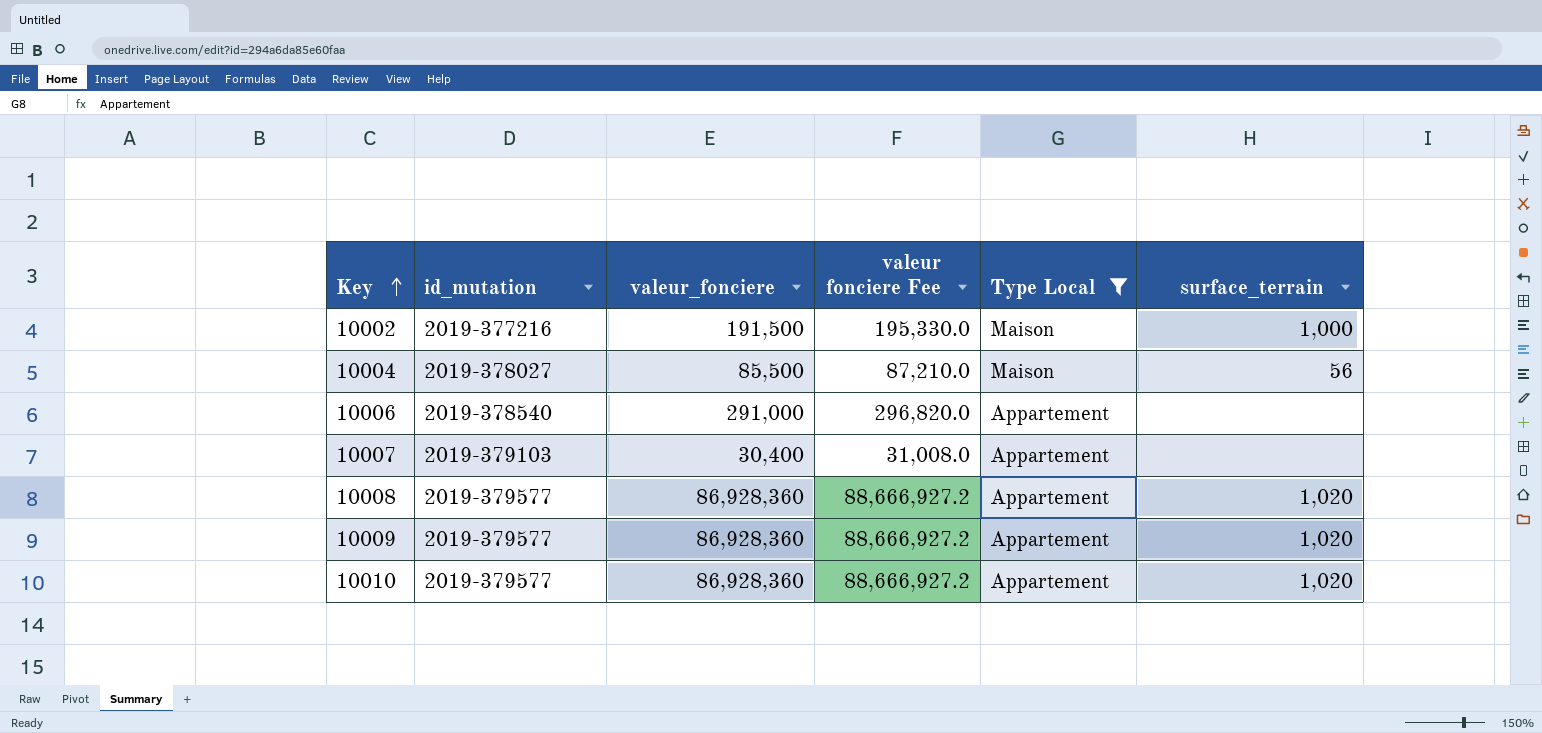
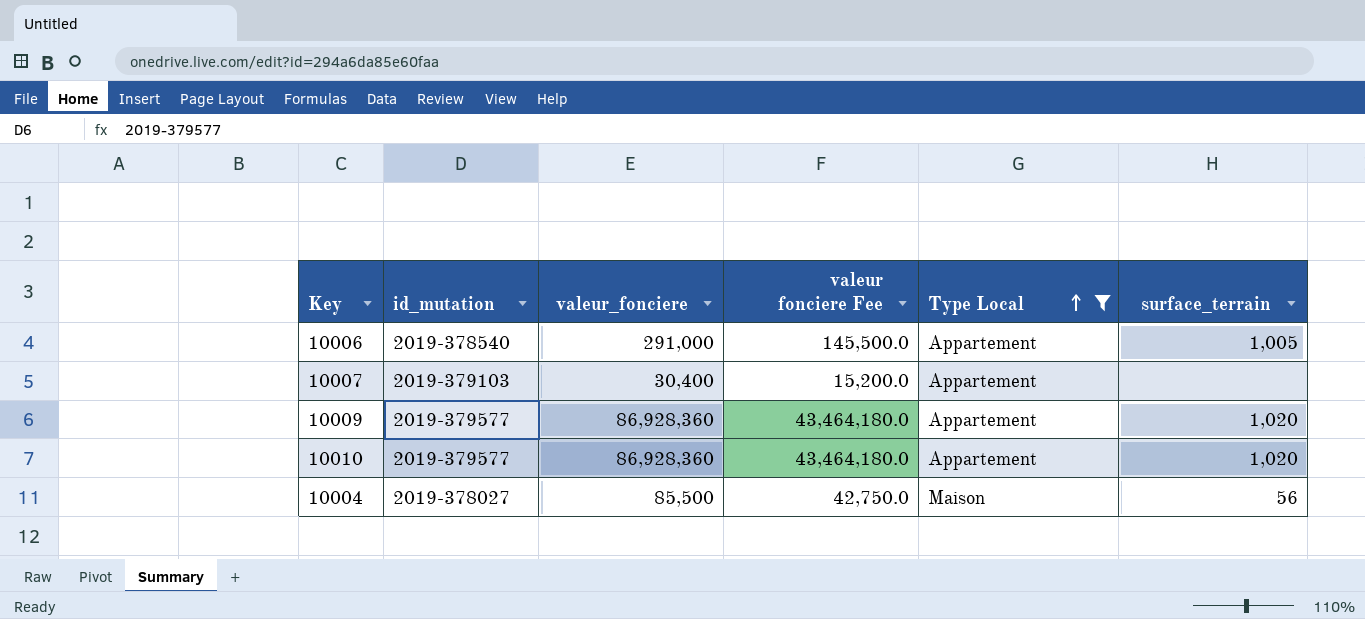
row order: Key ascending -> Type Local ascending
column valeur fonciere Fee | formula: [valeur_fonciere] * 1.02 -> [valeur_fonciere] * 0.5
row 10002: 2019-377216 | 191,500 | 195,330.0 | Maison | 1,000 -> none
row 10008: 2019-379577 | 86,928,360 | 88,666,927.2 | Appartement | 1,020 -> none
10006 | surface_terrain: none -> 1,005

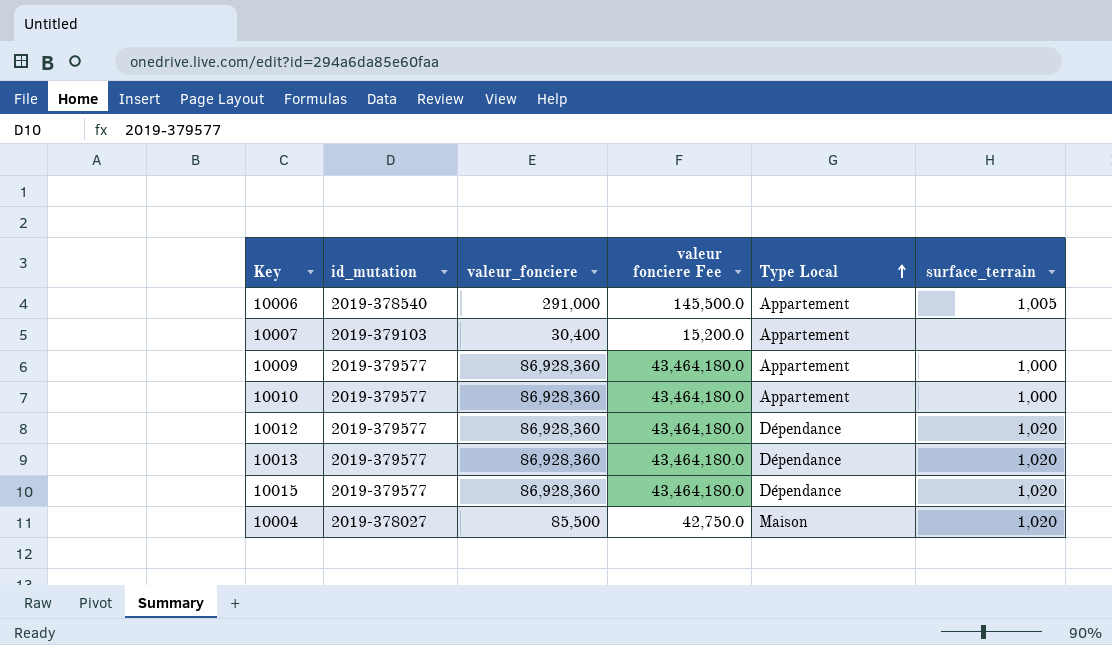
filter: Type Local != Dépendance -> none
10009 | surface_terrain: 1,020 -> 1,000
10010 | surface_terrain: 1,020 -> 1,000
10004 | surface_terrain: 56 -> 1,020

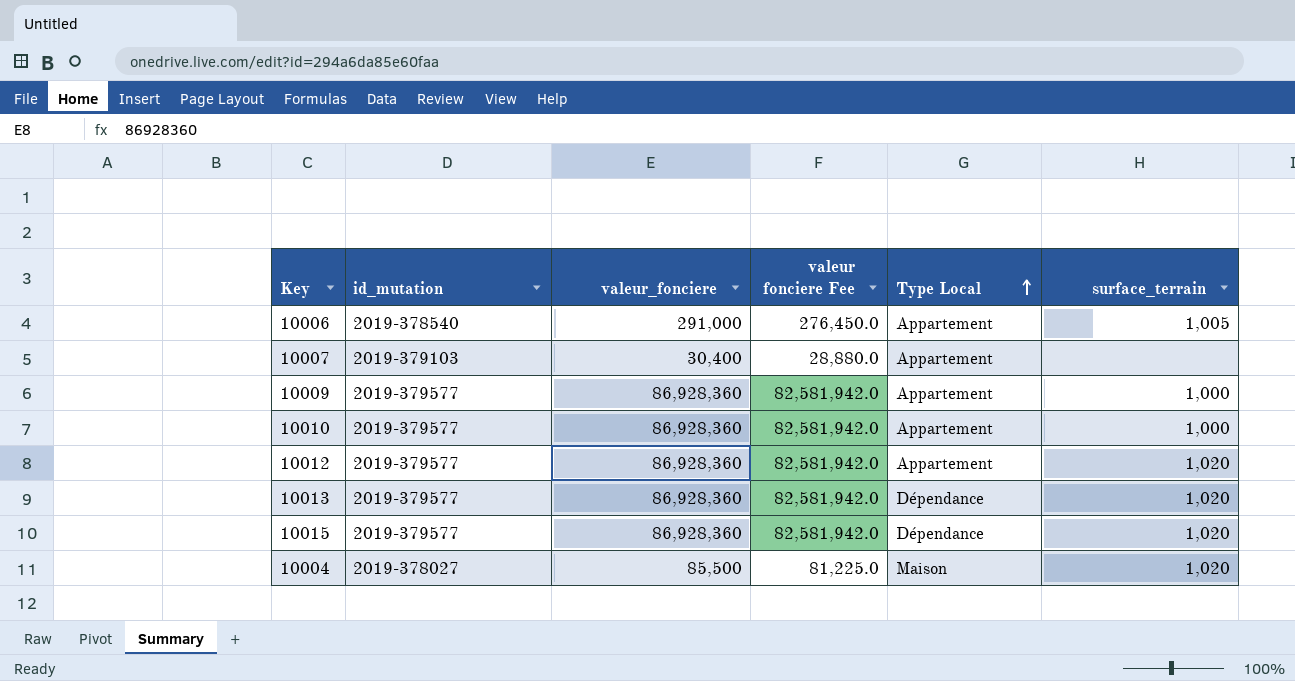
column valeur fonciere Fee | formula: [valeur_fonciere] * 0.5 -> [valeur_fonciere] * 0.95
10012 | Type Local: Dépendance -> Appartement

